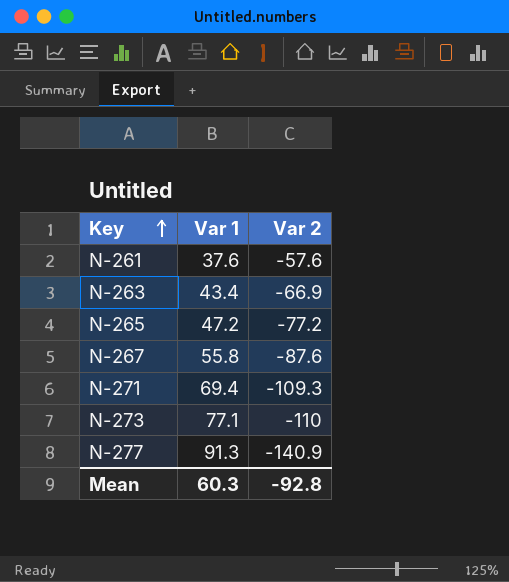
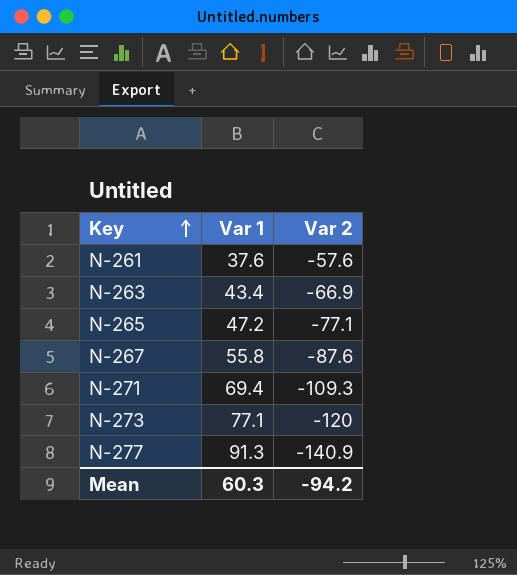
N-265 | Var 2: -77.2 -> -77.1
N-273 | Var 2: -110 -> -120
Mean | Var 2: -92.8 -> -94.2

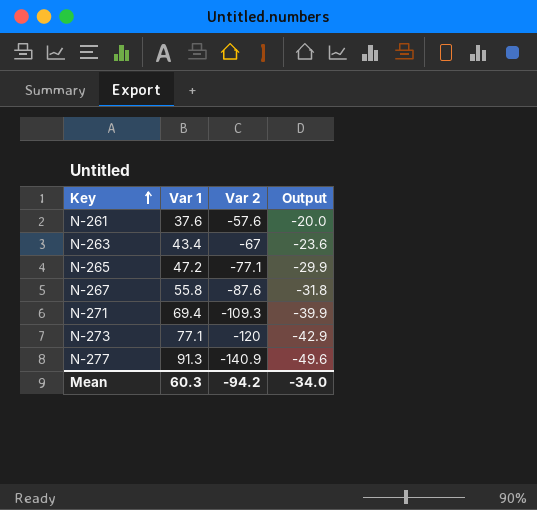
column Output | formula: none -> [Var 1] + [Var 2]
N-263 | Var 2: -66.9 -> -67

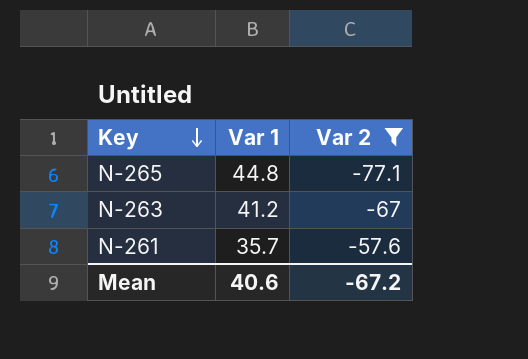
filter: none -> Var 2 >= -77.1
row order: Key ascending -> Key descending
column Output | formula: [Var 1] + [Var 2] -> none
N-265 | Var 1: 47.2 -> 44.8
N-263 | Var 1: 43.4 -> 41.2
N-261 | Var 1: 37.6 -> 35.7
Mean | Var 1: 60.3 -> 40.6
Mean | Var 2: -94.2 -> -67.2

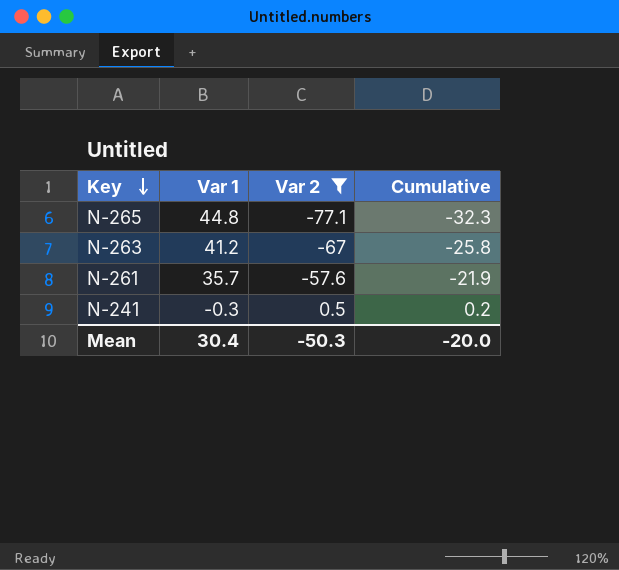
column Cumulative | formula: none -> [Var 1] + [Var 2]
row N-241: none -> -0.3 | 0.5 | 0.2
Mean | Var 1: 40.6 -> 30.4
Mean | Var 2: -67.2 -> -50.3

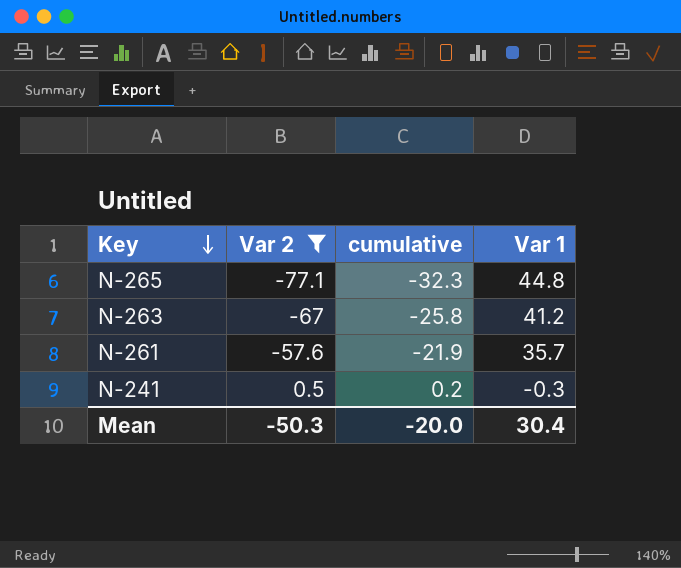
column name: Cumulative -> cumulative
column Var 1 | position: 2 -> 4

